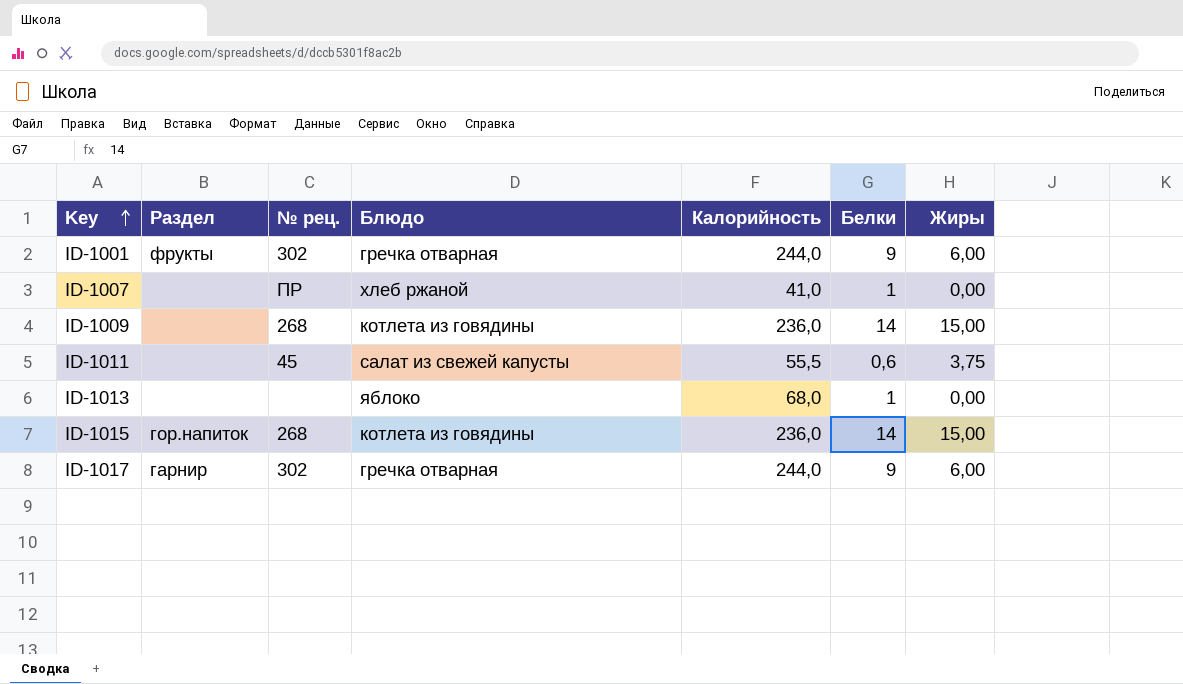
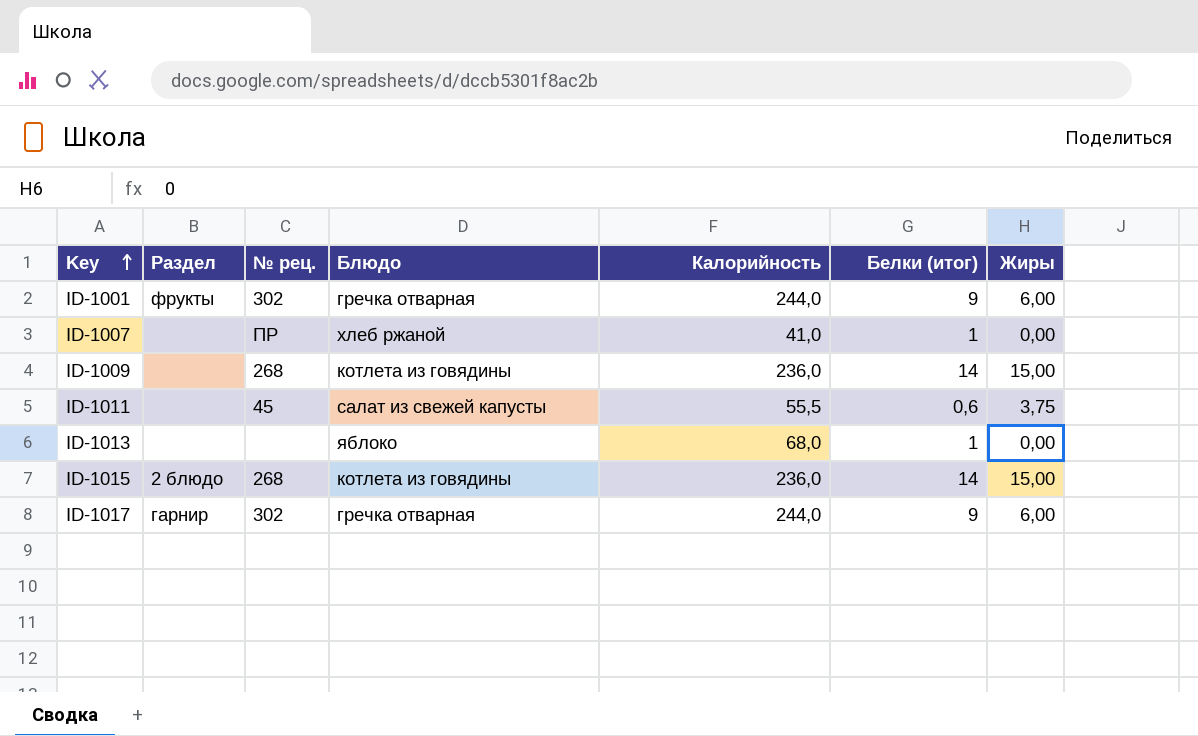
column name: Белки -> Белки (итог)
ID-1015 | Раздел: гор.напиток -> 2 блюдо

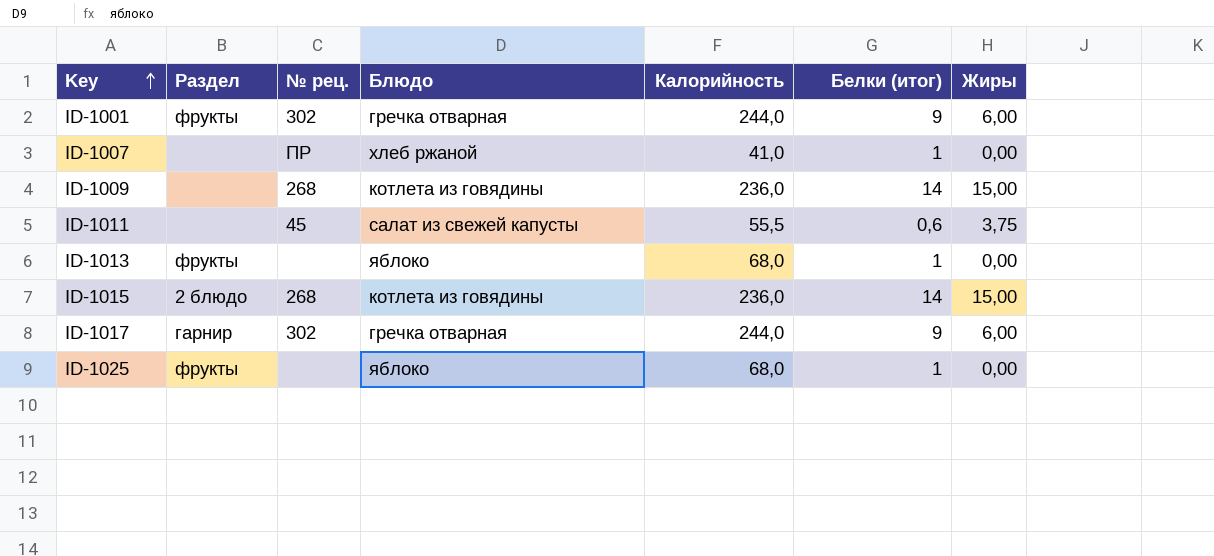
ID-1013 | Раздел: none -> фрукты
row ID-1025: none -> фрукты | none | яблоко | 68,0 | 1 | 0,00

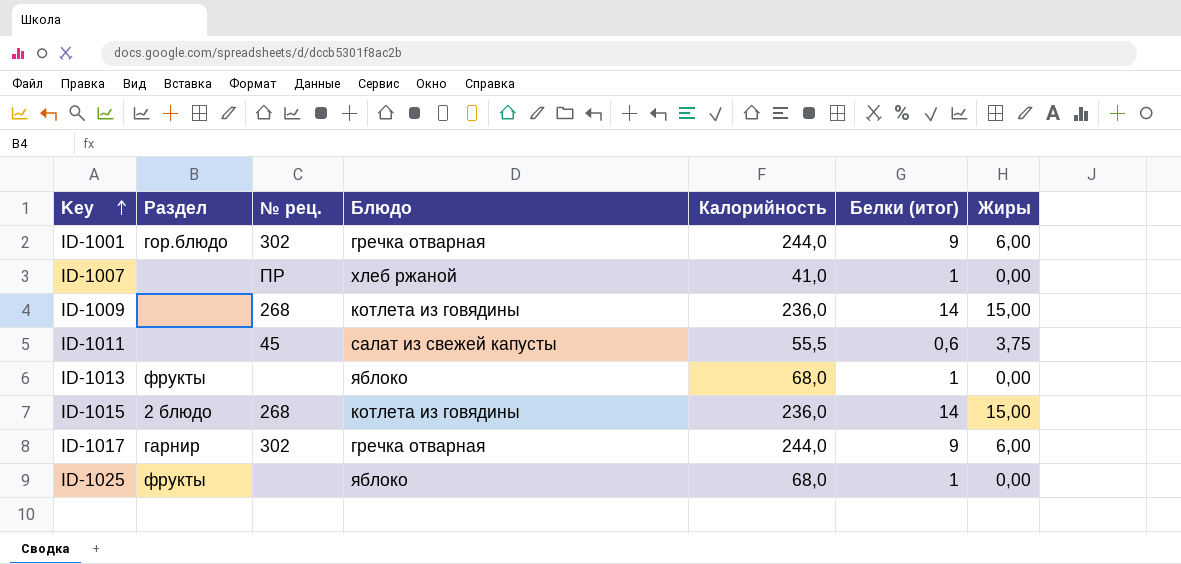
ID-1001 | Раздел: фрукты -> гор.блюдо

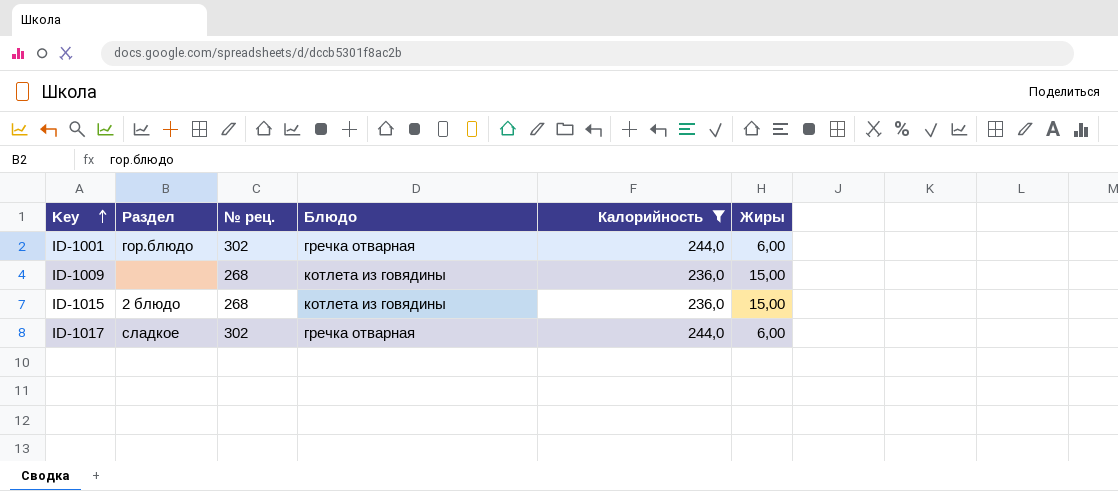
filter: none -> Калорийность >= 236,0
column Белки (итог) | position: 6 -> none
ID-1017 | Раздел: гарнир -> сладкое

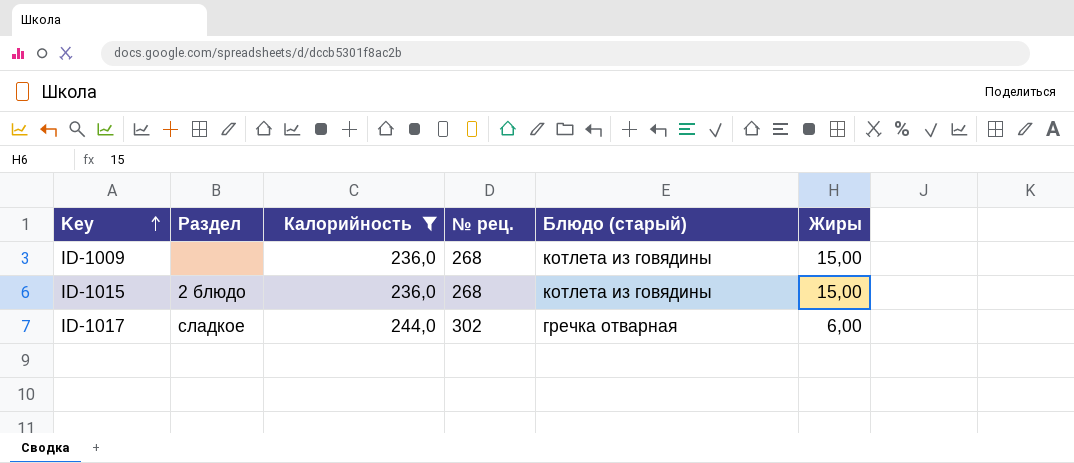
column Калорийность | position: 5 -> 3
column name: Блюдо -> Блюдо (старый)
row ID-1001: гор.блюдо | 302 | гречка отварная | 244,0 | 6,00 -> none

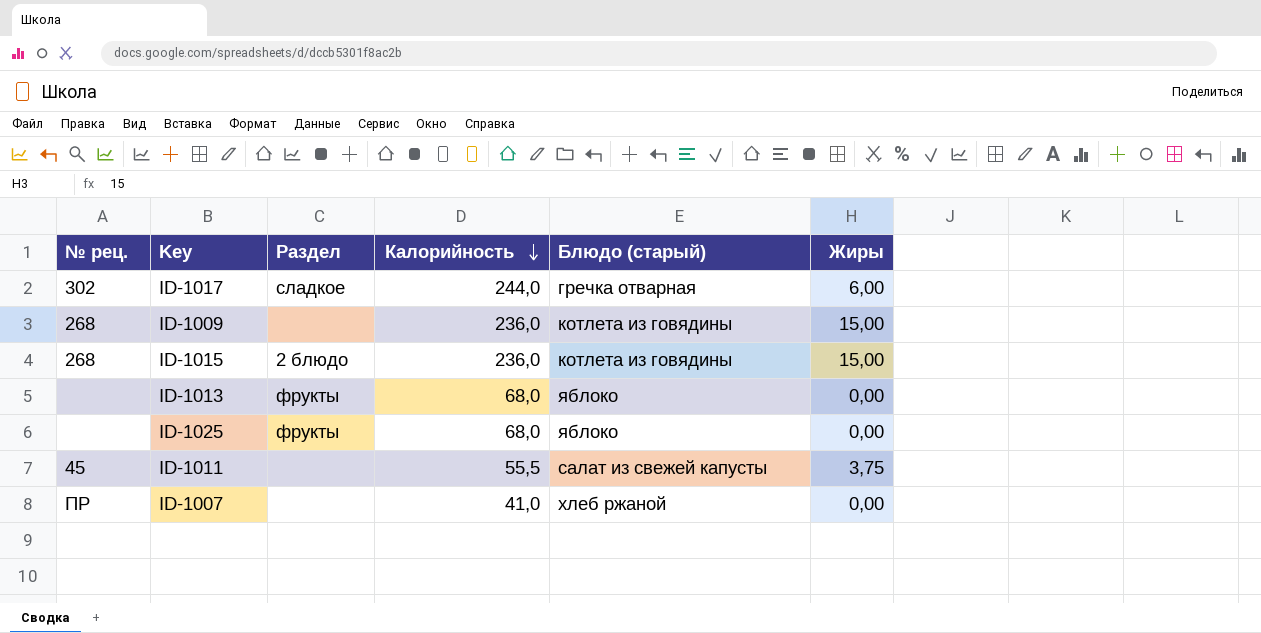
filter: Калорийность >= 236,0 -> none
row order: Key ascending -> Калорийность descending
column № рец. | position: 4 -> 1

